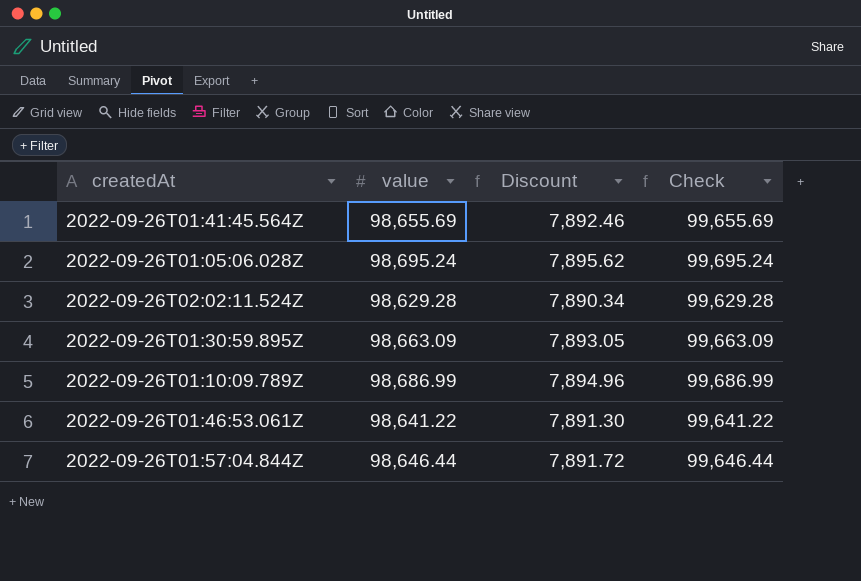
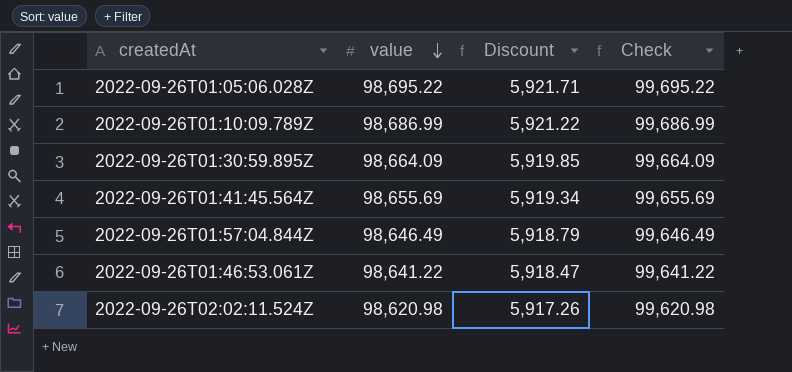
row order: none -> value descending
column Discount | formula: [value] * 0.08 -> [value] * 0.06
2022-09-26T01:05:06.028Z | value: 98,695.24 -> 98,695.22
2022-09-26T01:05:06.028Z | Check: 99,695.24 -> 99,695.22
2022-09-26T01:30:59.895Z | value: 98,663.09 -> 98,664.09
2022-09-26T01:30:59.895Z | Check: 99,663.09 -> 99,664.09
2022-09-26T01:57:04.844Z | value: 98,646.44 -> 98,646.49
2022-09-26T01:57:04.844Z | Check: 99,646.44 -> 99,646.49
2022-09-26T02:02:11.524Z | value: 98,629.28 -> 98,620.98
2022-09-26T02:02:11.524Z | Check: 99,629.28 -> 99,620.98

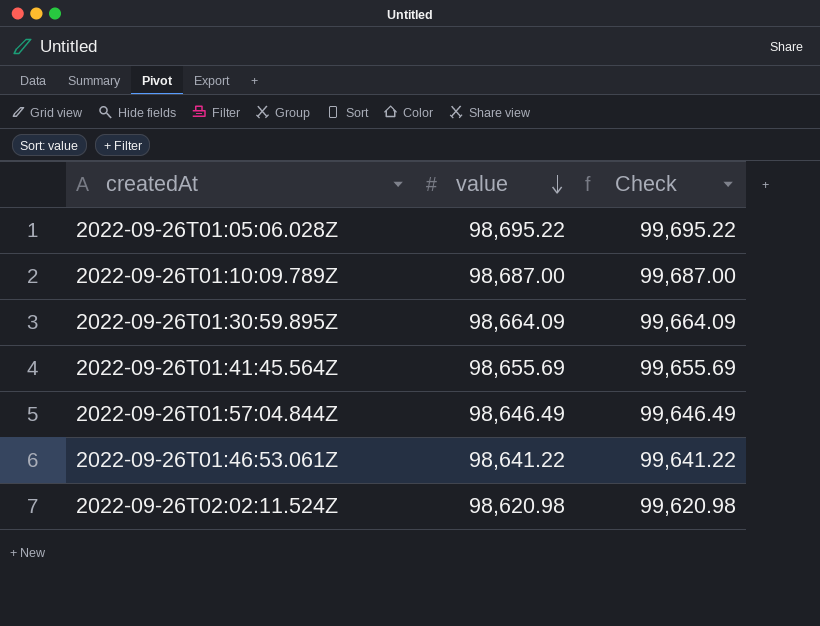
column Discount | formula: [value] * 0.06 -> none
2022-09-26T01:10:09.789Z | value: 98,686.99 -> 98,687.00
2022-09-26T01:10:09.789Z | Check: 99,686.99 -> 99,687.00

